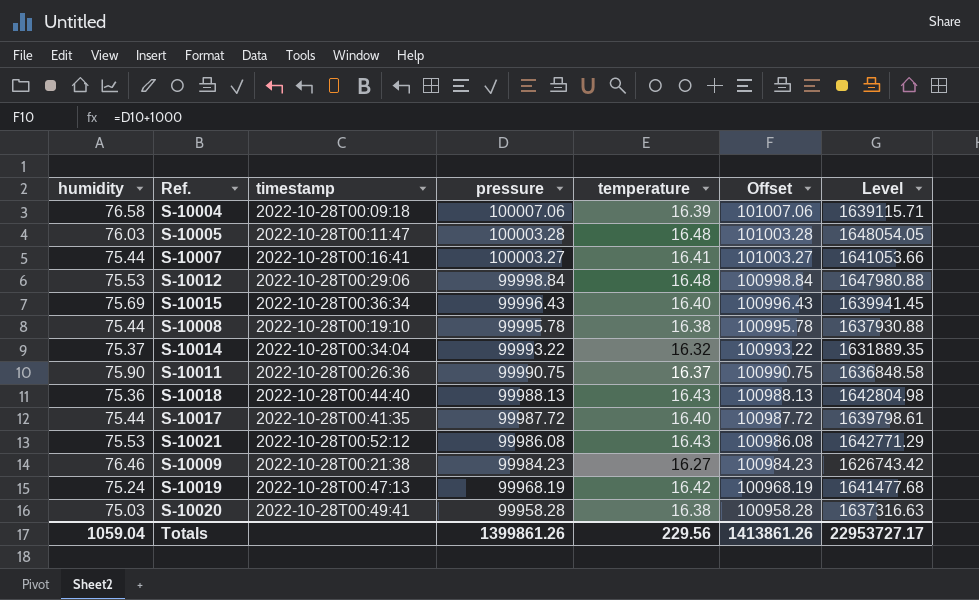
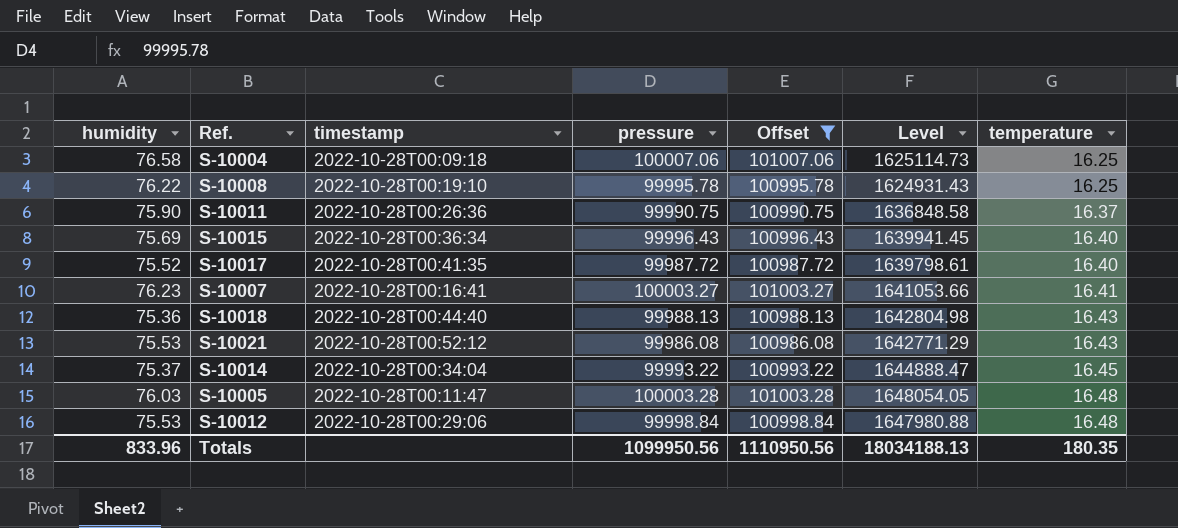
filter: none -> Offset >= 100986.08
row order: pressure descending -> temperature ascending
column temperature | position: 5 -> 7
S-10004 | Level: 1639115.71 -> 1625114.73
S-10004 | temperature: 16.39 -> 16.25
S-10008 | humidity: 75.44 -> 76.22
S-10008 | Level: 1637930.88 -> 1624931.43
S-10008 | temperature: 16.38 -> 16.25
S-10017 | humidity: 75.44 -> 75.52
S-10007 | humidity: 75.44 -> 76.23
S-10014 | Level: 1631889.35 -> 1644888.47
S-10014 | temperature: 16.32 -> 16.45
Totals | humidity: 1059.04 -> 833.96
Totals | pressure: 1399861.26 -> 1099950.56
Totals | Offset: 1413861.26 -> 1110950.56
Totals | Level: 22953727.17 -> 18034188.13
Totals | temperature: 229.56 -> 180.35

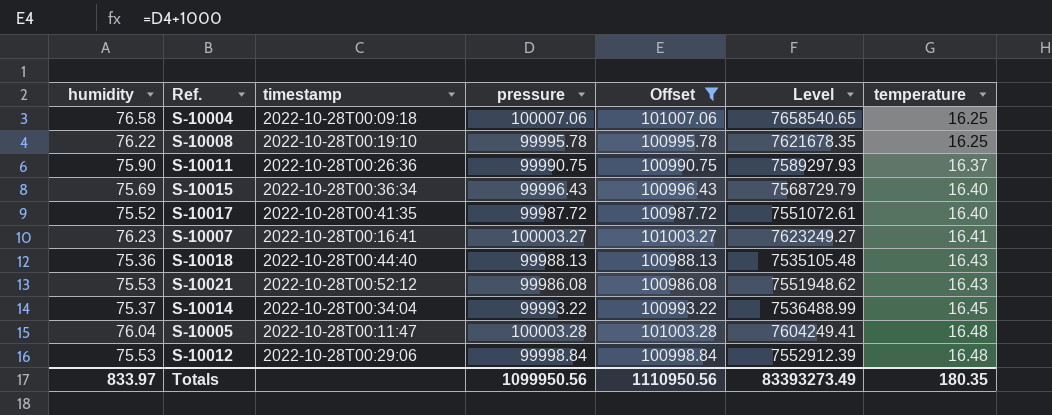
column Level | formula: [pressure] * [temperature] -> [humidity] * [pressure]
S-10005 | humidity: 76.03 -> 76.04
Totals | humidity: 833.96 -> 833.97
Totals | Level: 18034188.13 -> 83393273.49

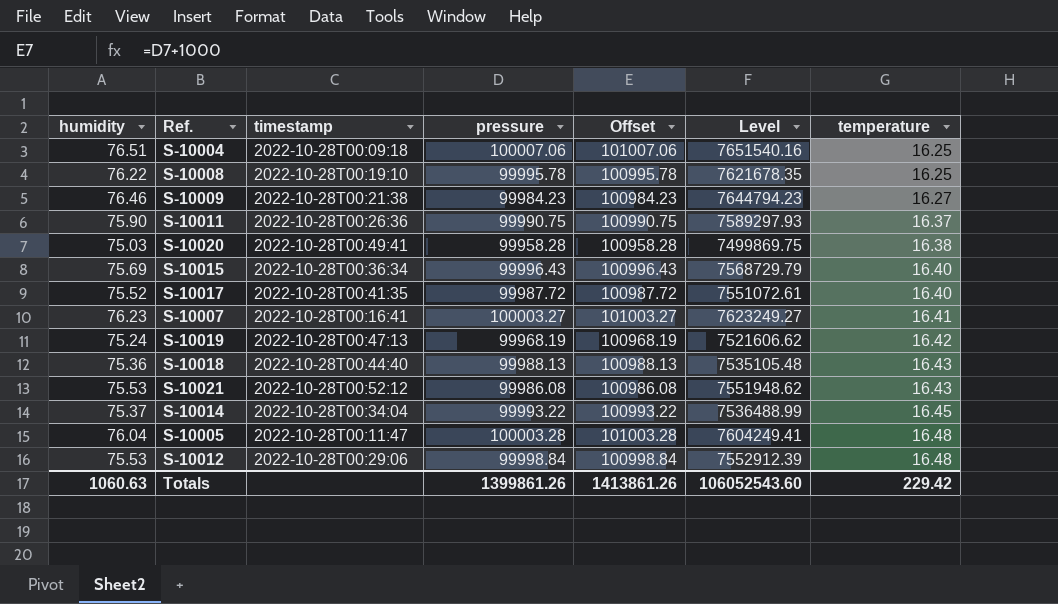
filter: Offset >= 100986.08 -> none
S-10004 | humidity: 76.58 -> 76.51
S-10004 | Level: 7658540.65 -> 7651540.16
Totals | humidity: 833.97 -> 1060.63
Totals | pressure: 1099950.56 -> 1399861.26
Totals | Offset: 1110950.56 -> 1413861.26
Totals | Level: 83393273.49 -> 106052543.60
Totals | temperature: 180.35 -> 229.42

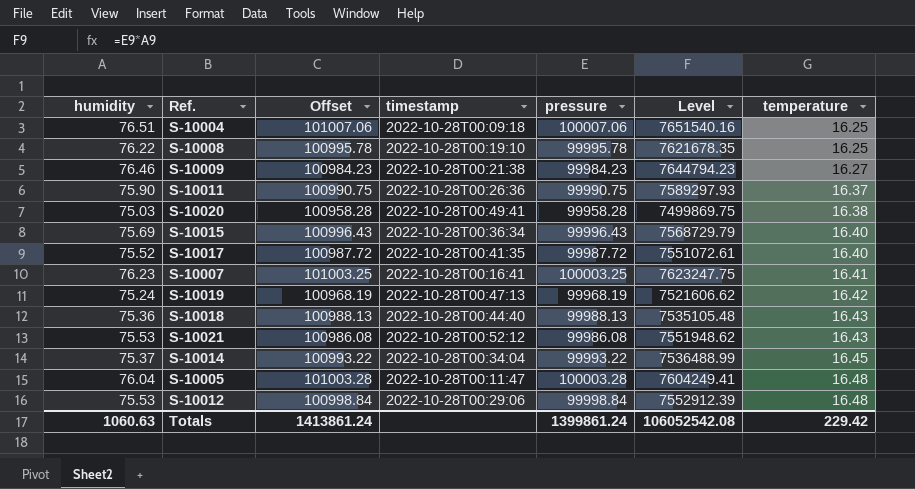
column Offset | position: 5 -> 3
S-10007 | Offset: 101003.27 -> 101003.25
S-10007 | pressure: 100003.27 -> 100003.25
S-10007 | Level: 7623249.27 -> 7623247.75
Totals | Offset: 1413861.26 -> 1413861.24
Totals | pressure: 1399861.26 -> 1399861.24
Totals | Level: 106052543.60 -> 106052542.08

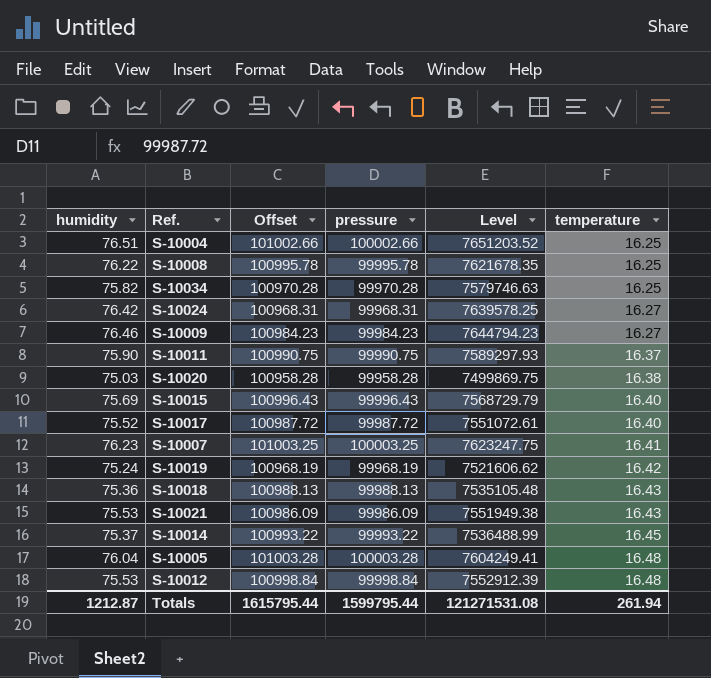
column timestamp | position: 4 -> none
S-10004 | Offset: 101007.06 -> 101002.66
S-10004 | pressure: 100007.06 -> 100002.66
S-10004 | Level: 7651540.16 -> 7651203.52
row S-10034: none -> 75.82 | 100970.28 | 99970.28 | 7579746.63 | 16.25
row S-10024: none -> 76.42 | 100968.31 | 99968.31 | 7639578.25 | 16.27
S-10021 | Offset: 100986.08 -> 100986.09
S-10021 | pressure: 99986.08 -> 99986.09
S-10021 | Level: 7551948.62 -> 7551949.38
Totals | humidity: 1060.63 -> 1212.87
Totals | Offset: 1413861.24 -> 1615795.44
Totals | pressure: 1399861.24 -> 1599795.44
Totals | Level: 106052542.08 -> 121271531.08
Totals | temperature: 229.42 -> 261.94

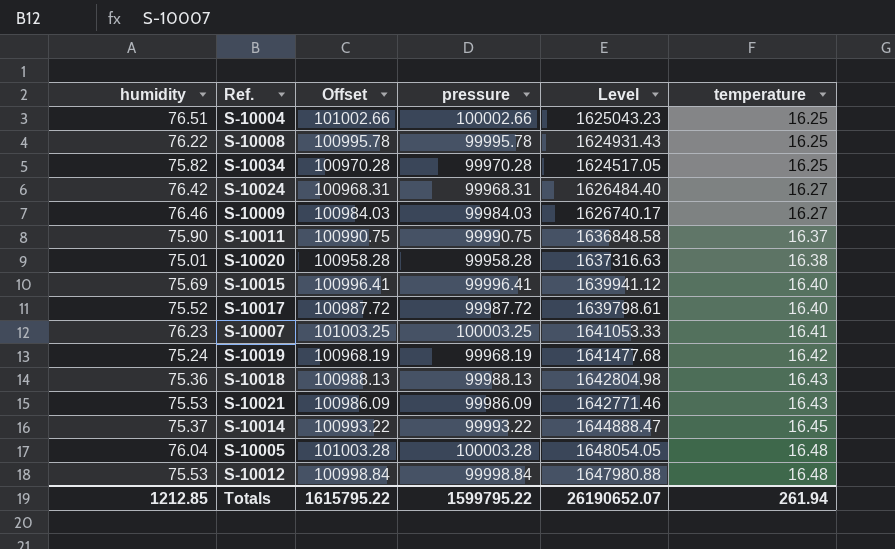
column Level | formula: [humidity] * [pressure] -> [pressure] * [temperature]
S-10009 | Offset: 100984.23 -> 100984.03
S-10009 | pressure: 99984.23 -> 99984.03
S-10020 | humidity: 75.03 -> 75.01
S-10015 | Offset: 100996.43 -> 100996.41
S-10015 | pressure: 99996.43 -> 99996.41
Totals | humidity: 1212.87 -> 1212.85
Totals | Offset: 1615795.44 -> 1615795.22
Totals | pressure: 1599795.44 -> 1599795.22
Totals | Level: 121271531.08 -> 26190652.07

